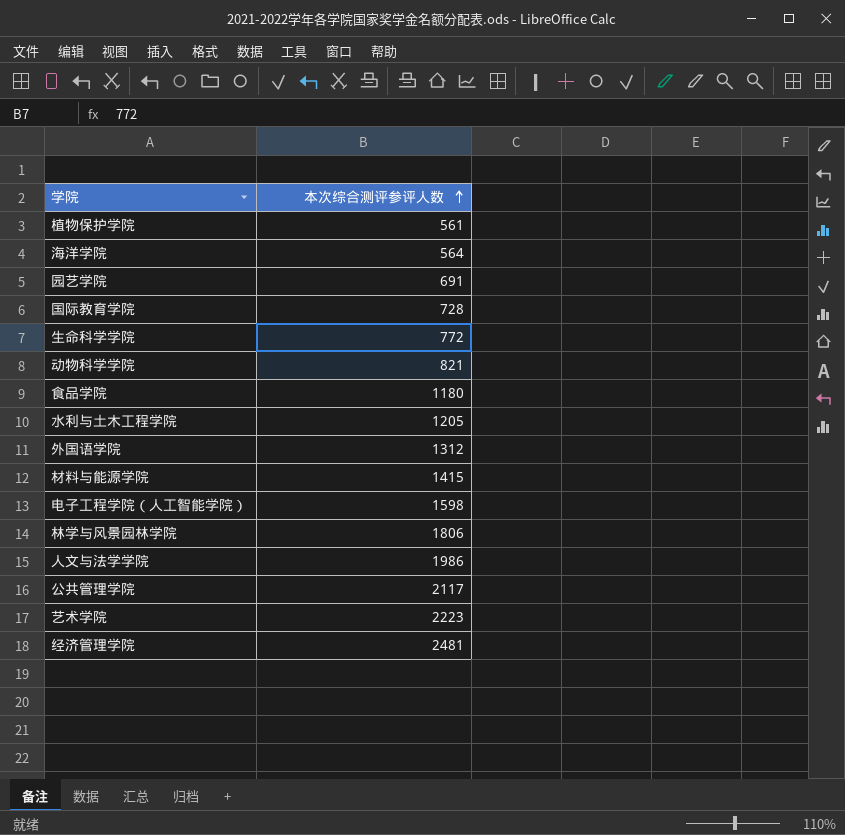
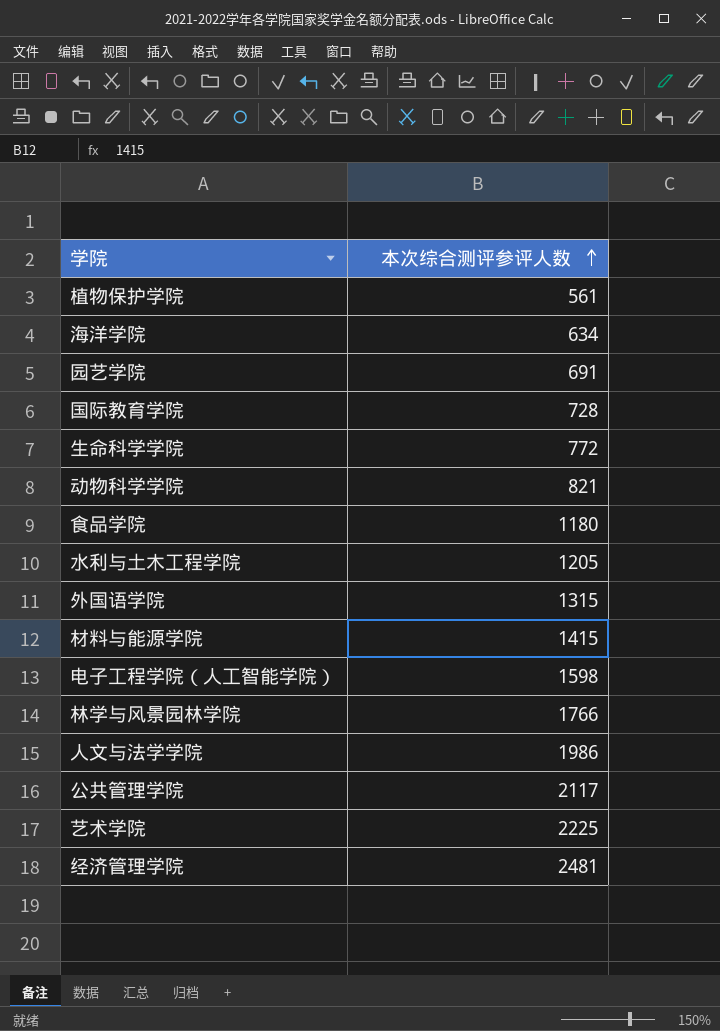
海洋学院 | 本次综合测评参评人数: 564 -> 634
外国语学院 | 本次综合测评参评人数: 1312 -> 1315
林学与风景园林学院 | 本次综合测评参评人数: 1806 -> 1766
艺术学院 | 本次综合测评参评人数: 2223 -> 2225

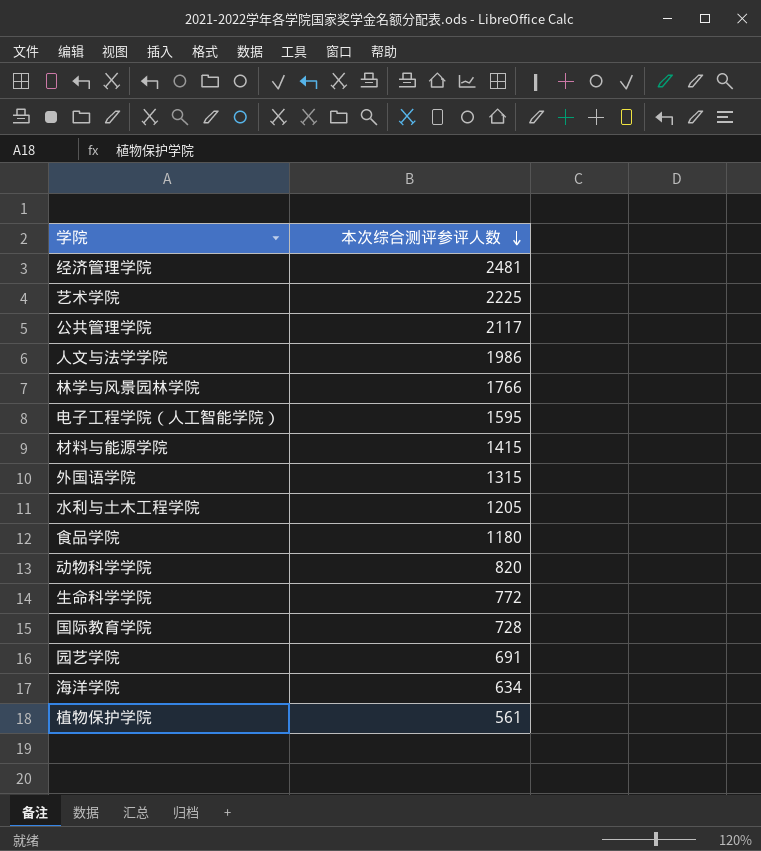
row order: 本次综合测评参评人数 ascending -> 本次综合测评参评人数 descending
电子工程学院（人工智能学院） | 本次综合测评参评人数: 1598 -> 1595
动物科学学院 | 本次综合测评参评人数: 821 -> 820

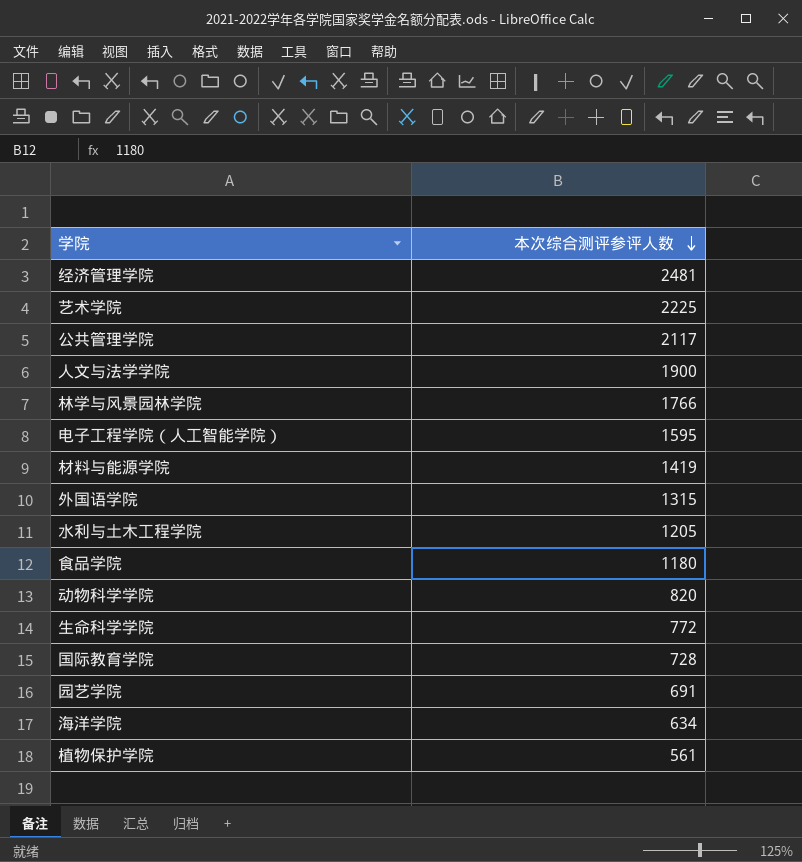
人文与法学学院 | 本次综合测评参评人数: 1986 -> 1900
材料与能源学院 | 本次综合测评参评人数: 1415 -> 1419

